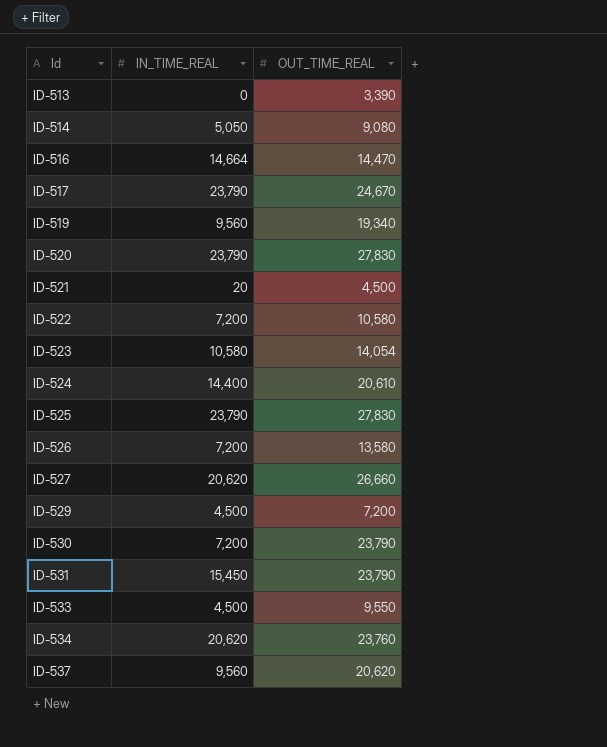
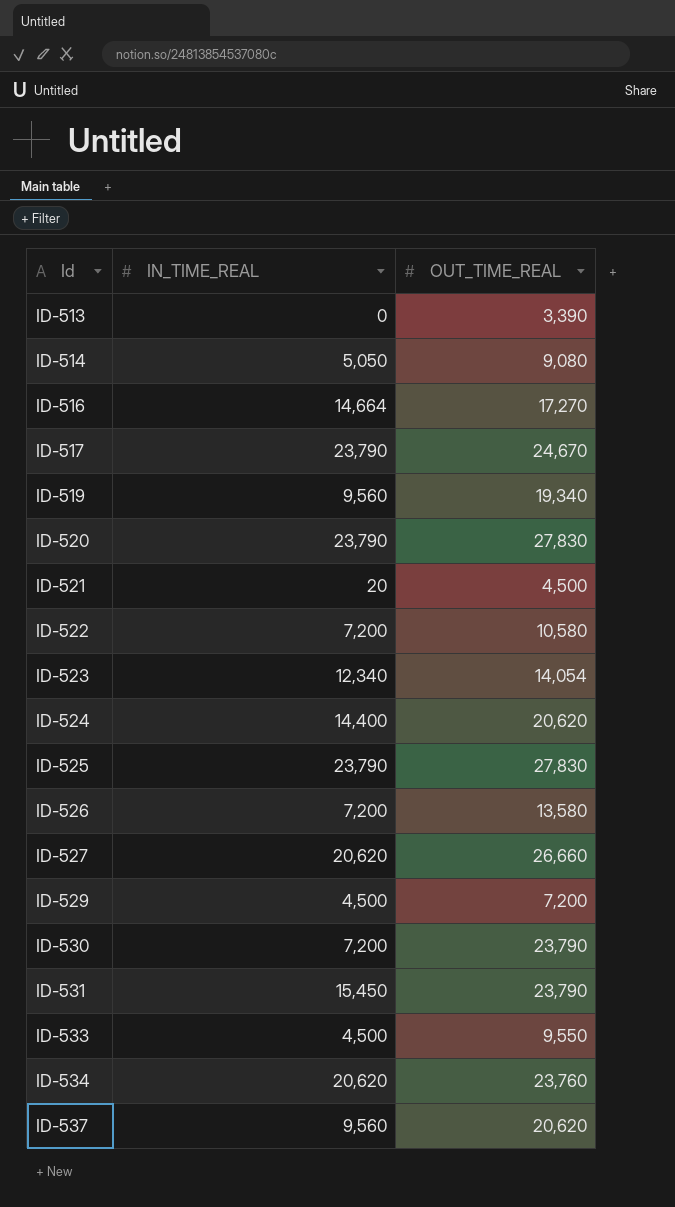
ID-516 | OUT_TIME_REAL: 14,470 -> 17,270
ID-523 | IN_TIME_REAL: 10,580 -> 12,340
ID-524 | OUT_TIME_REAL: 20,610 -> 20,620

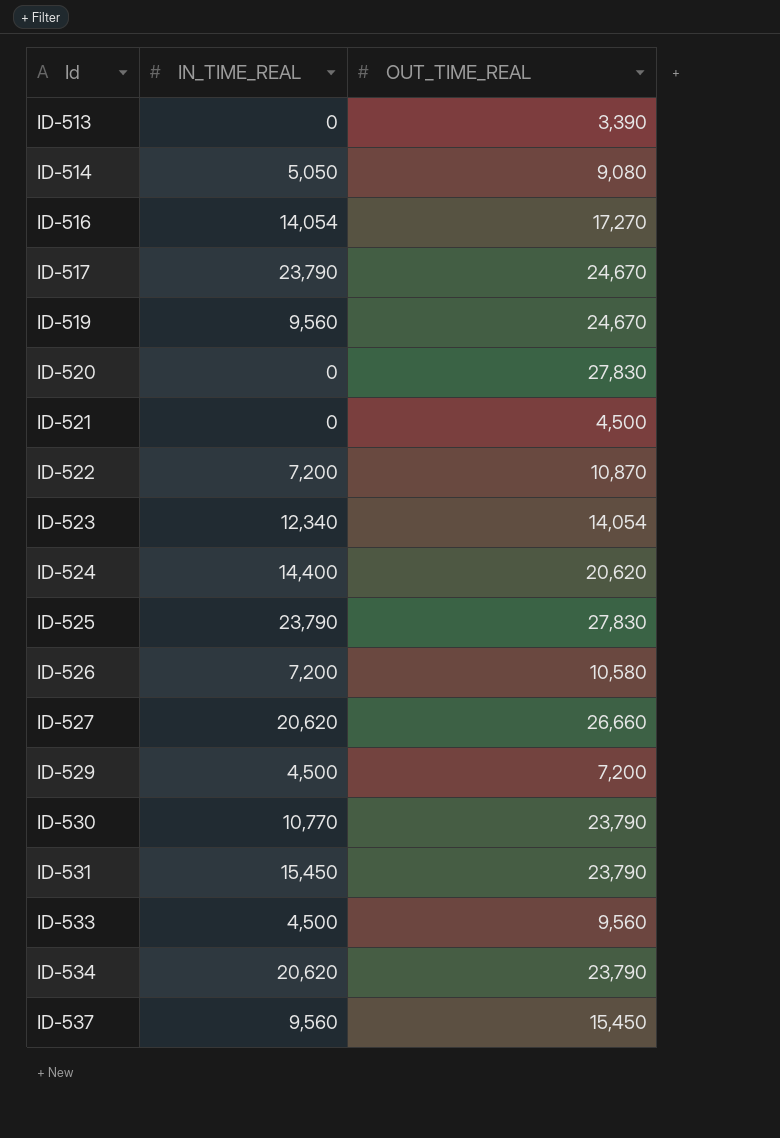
ID-516 | IN_TIME_REAL: 14,664 -> 14,054
ID-519 | OUT_TIME_REAL: 19,340 -> 24,670
ID-520 | IN_TIME_REAL: 23,790 -> 0
ID-521 | IN_TIME_REAL: 20 -> 0
ID-522 | OUT_TIME_REAL: 10,580 -> 10,870
ID-526 | OUT_TIME_REAL: 13,580 -> 10,580
ID-530 | IN_TIME_REAL: 7,200 -> 10,770
ID-533 | OUT_TIME_REAL: 9,550 -> 9,560
ID-534 | OUT_TIME_REAL: 23,760 -> 23,790
ID-537 | OUT_TIME_REAL: 20,620 -> 15,450

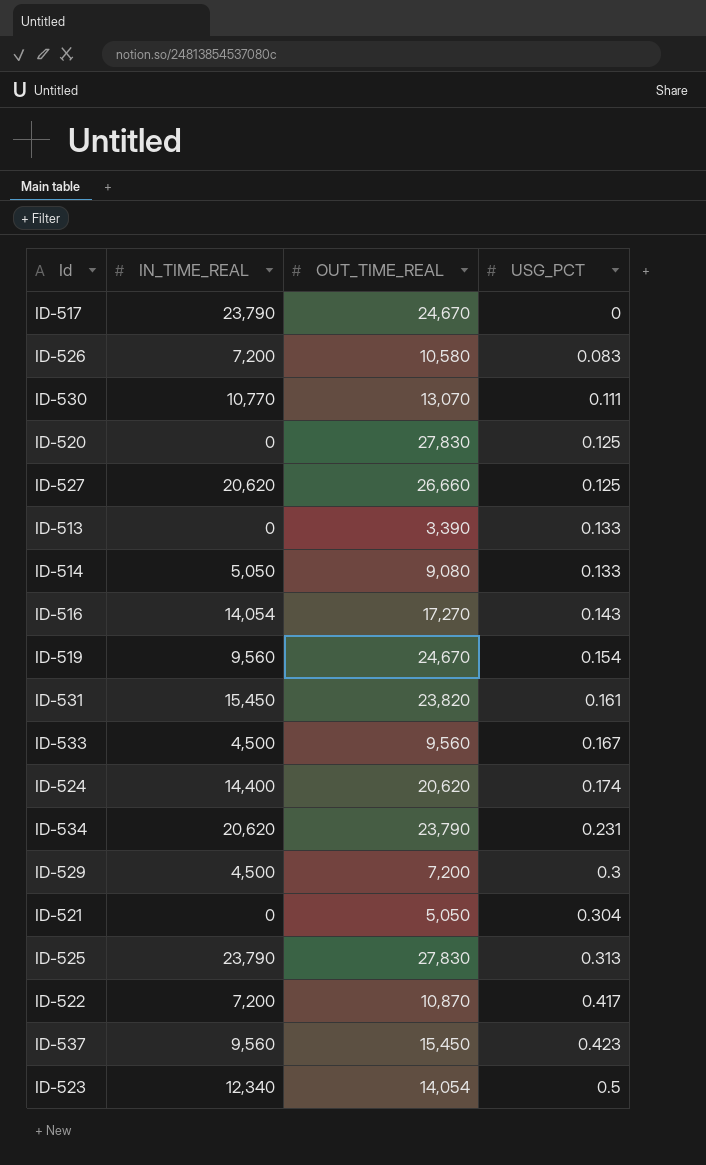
row order: Id ascending -> USG_PCT ascending
column USG_PCT | position: none -> 4
ID-530 | OUT_TIME_REAL: 23,790 -> 13,070
ID-531 | OUT_TIME_REAL: 23,790 -> 23,820
ID-521 | OUT_TIME_REAL: 4,500 -> 5,050

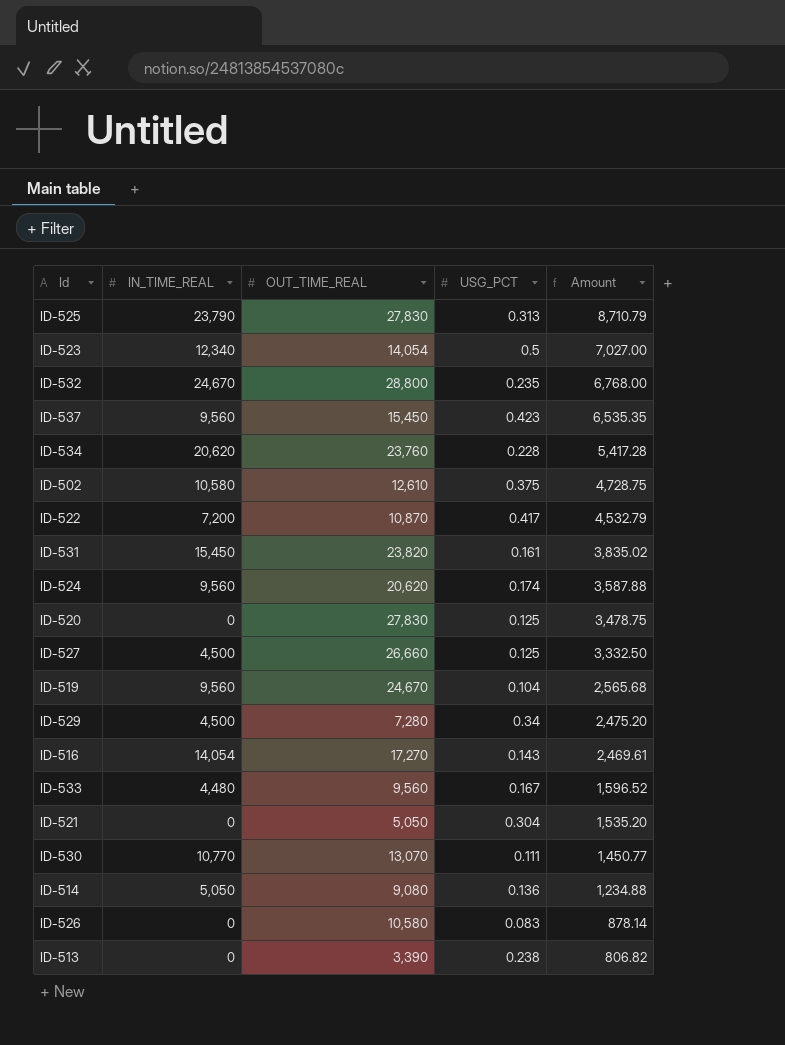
row order: USG_PCT ascending -> Amount descending
column Amount | formula: none -> [OUT_TIME_REAL] * [USG_PCT]
row ID-517: 23,790 | 24,670 | 0 -> none
row ID-532: none -> 24,670 | 28,800 | 0.235 | 6,768.00
ID-534 | OUT_TIME_REAL: 23,790 -> 23,760
ID-534 | USG_PCT: 0.231 -> 0.228
row ID-502: none -> 10,580 | 12,610 | 0.375 | 4,728.75
ID-524 | IN_TIME_REAL: 14,400 -> 9,560
ID-527 | IN_TIME_REAL: 20,620 -> 4,500
ID-519 | USG_PCT: 0.154 -> 0.104
ID-529 | OUT_TIME_REAL: 7,200 -> 7,280
ID-529 | USG_PCT: 0.3 -> 0.34
ID-533 | IN_TIME_REAL: 4,500 -> 4,480
ID-514 | USG_PCT: 0.133 -> 0.136
ID-526 | IN_TIME_REAL: 7,200 -> 0
ID-513 | USG_PCT: 0.133 -> 0.238

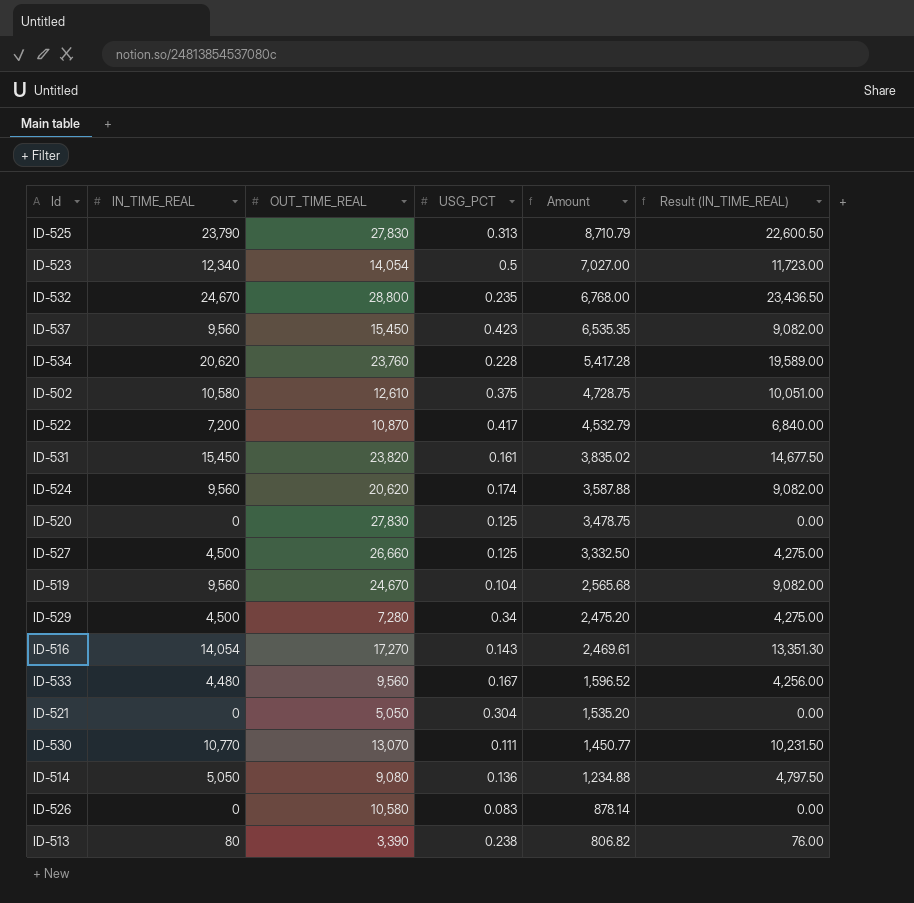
column Result (IN_TIME_REAL) | formula: none -> [IN_TIME_REAL] * 0.95
ID-513 | IN_TIME_REAL: 0 -> 80

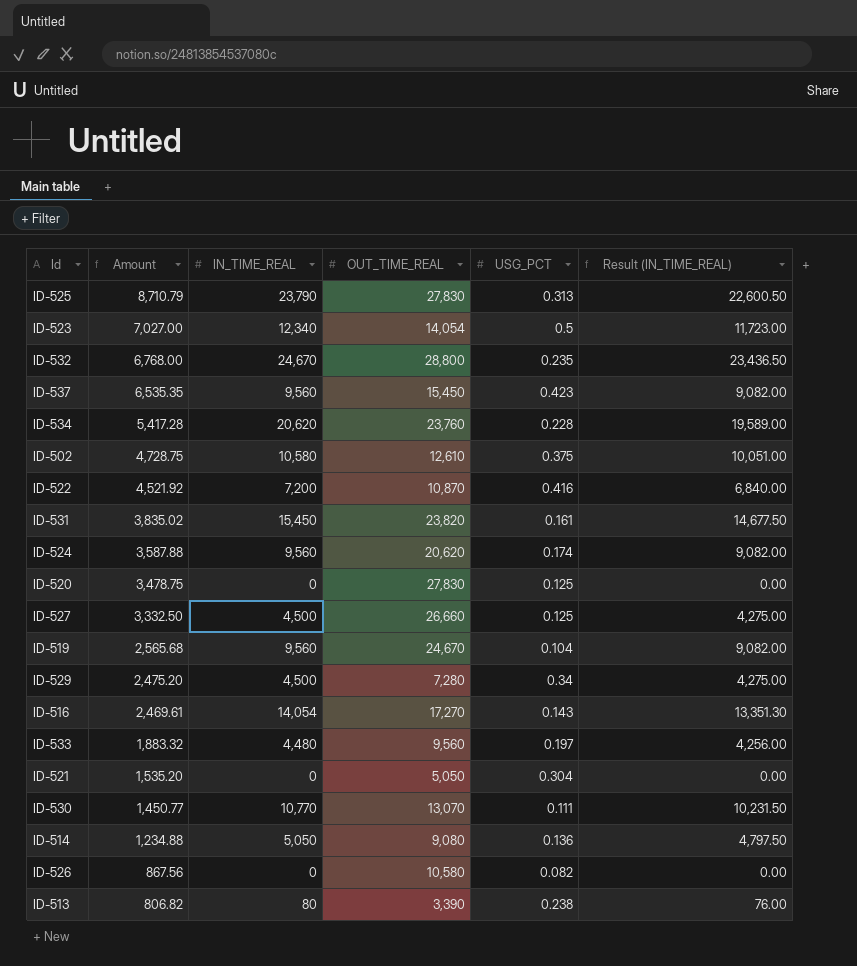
column Amount | position: 5 -> 2
ID-522 | Amount: 4,532.79 -> 4,521.92
ID-522 | USG_PCT: 0.417 -> 0.416
ID-533 | Amount: 1,596.52 -> 1,883.32
ID-533 | USG_PCT: 0.167 -> 0.197
ID-526 | Amount: 878.14 -> 867.56
ID-526 | USG_PCT: 0.083 -> 0.082

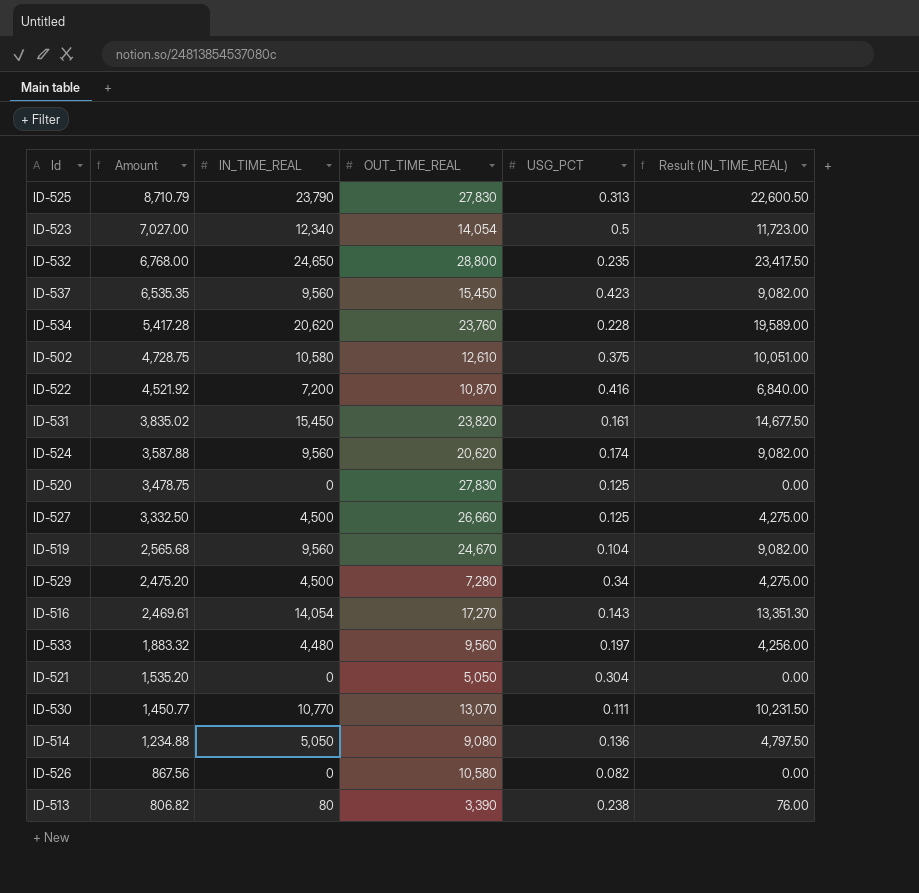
ID-532 | IN_TIME_REAL: 24,670 -> 24,650
ID-532 | Result (IN_TIME_REAL): 23,436.50 -> 23,417.50

